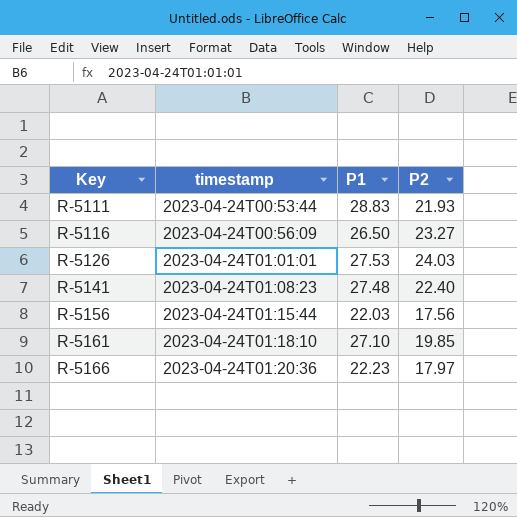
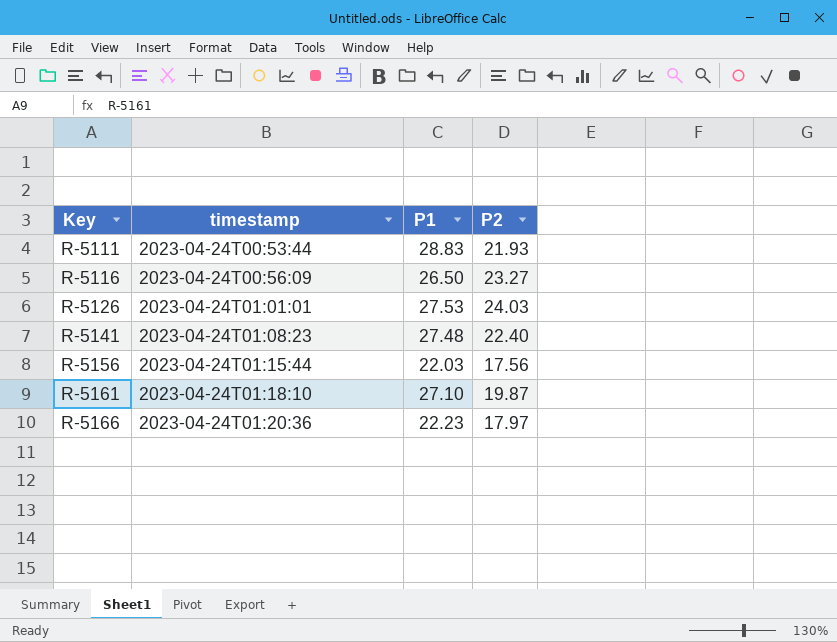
R-5161 | P2: 19.85 -> 19.87

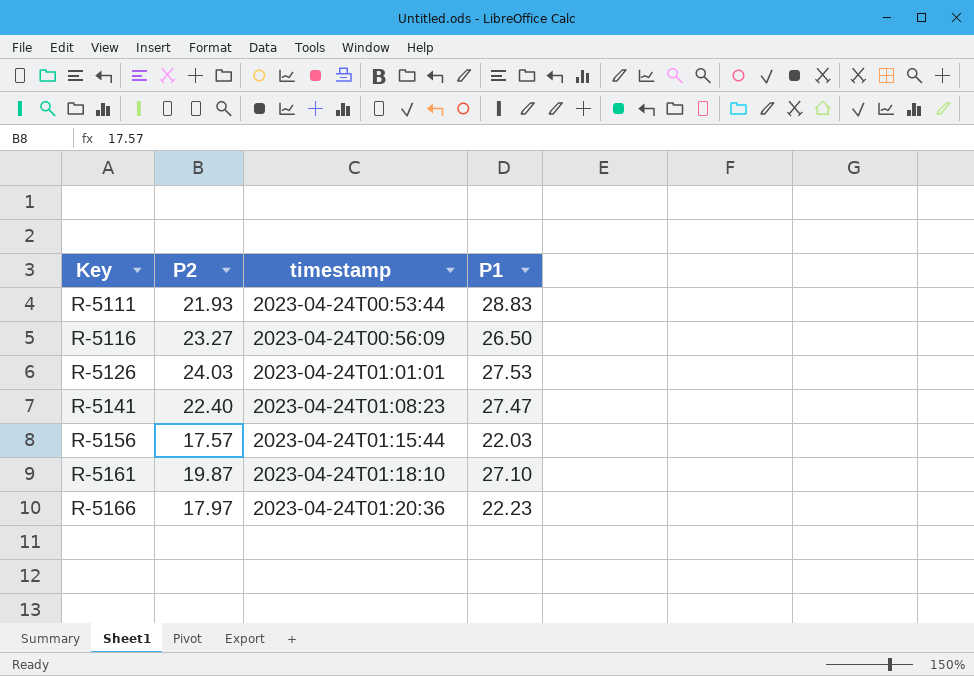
column P2 | position: 4 -> 2
R-5141 | P1: 27.48 -> 27.47
R-5156 | P2: 17.56 -> 17.57

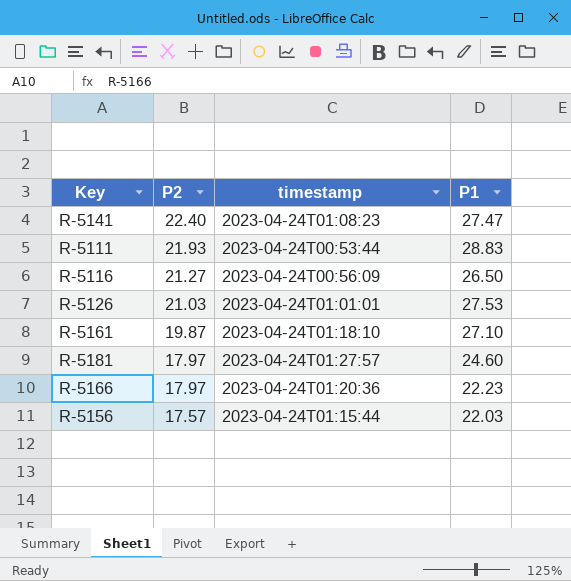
row order: Key ascending -> P2 descending
R-5116 | P2: 23.27 -> 21.27
R-5126 | P2: 24.03 -> 21.03
row R-5181: none -> 17.97 | 2023-04-24T01:27:57 | 24.60

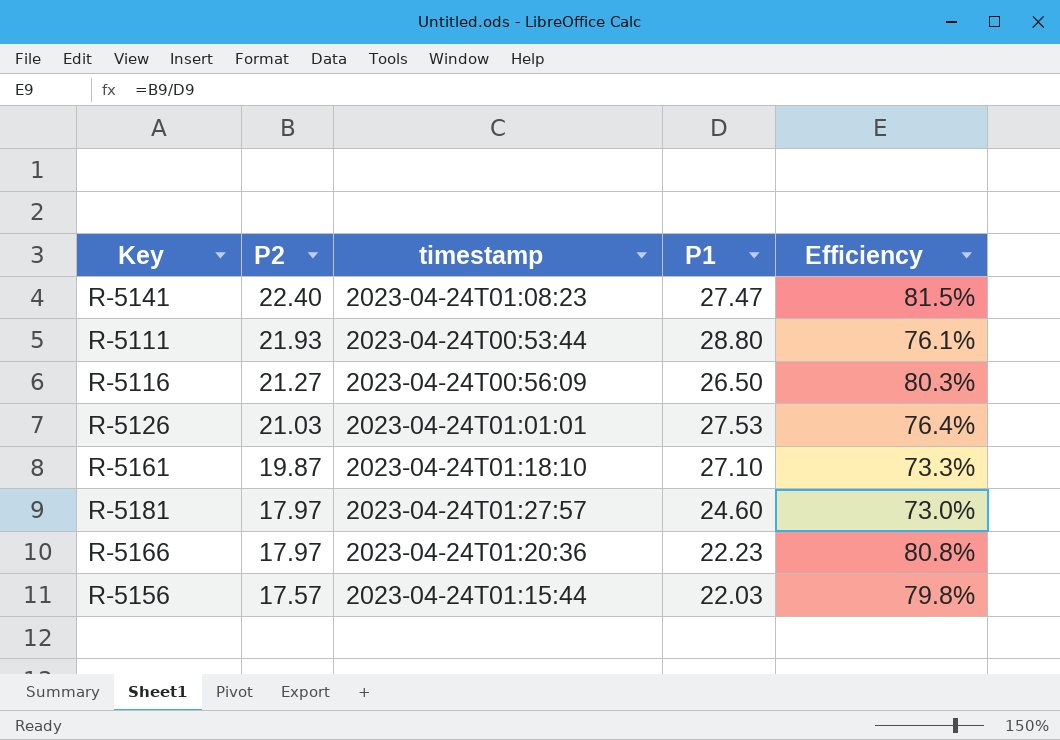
column Efficiency | formula: none -> [P2] / [P1]
R-5111 | P1: 28.83 -> 28.80

